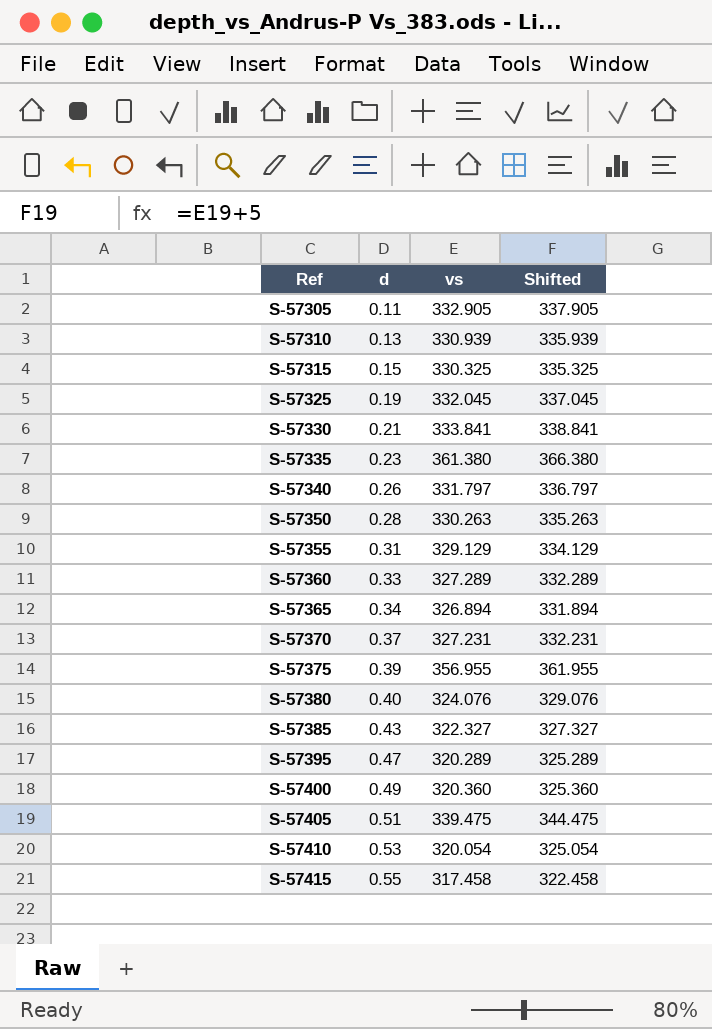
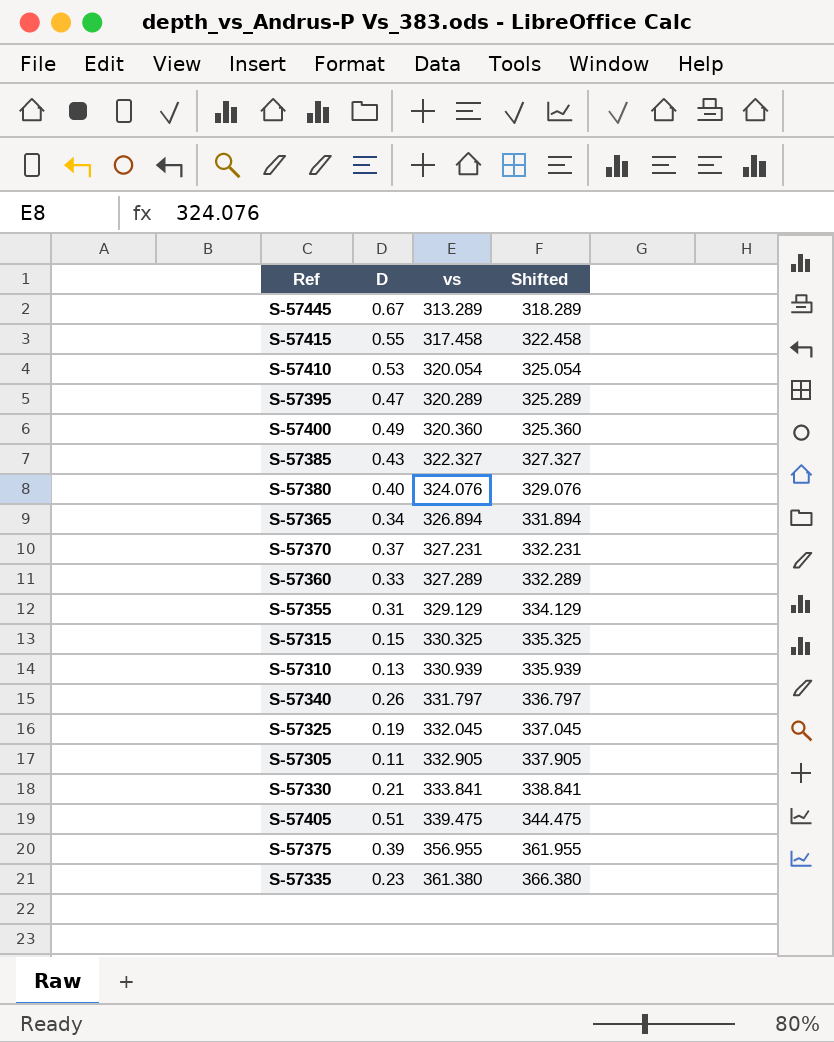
row order: Ref ascending -> vs ascending
column name: d -> D
row S-57350: 0.28 | 330.263 | 335.263 -> none
row S-57445: none -> 0.67 | 313.289 | 318.289

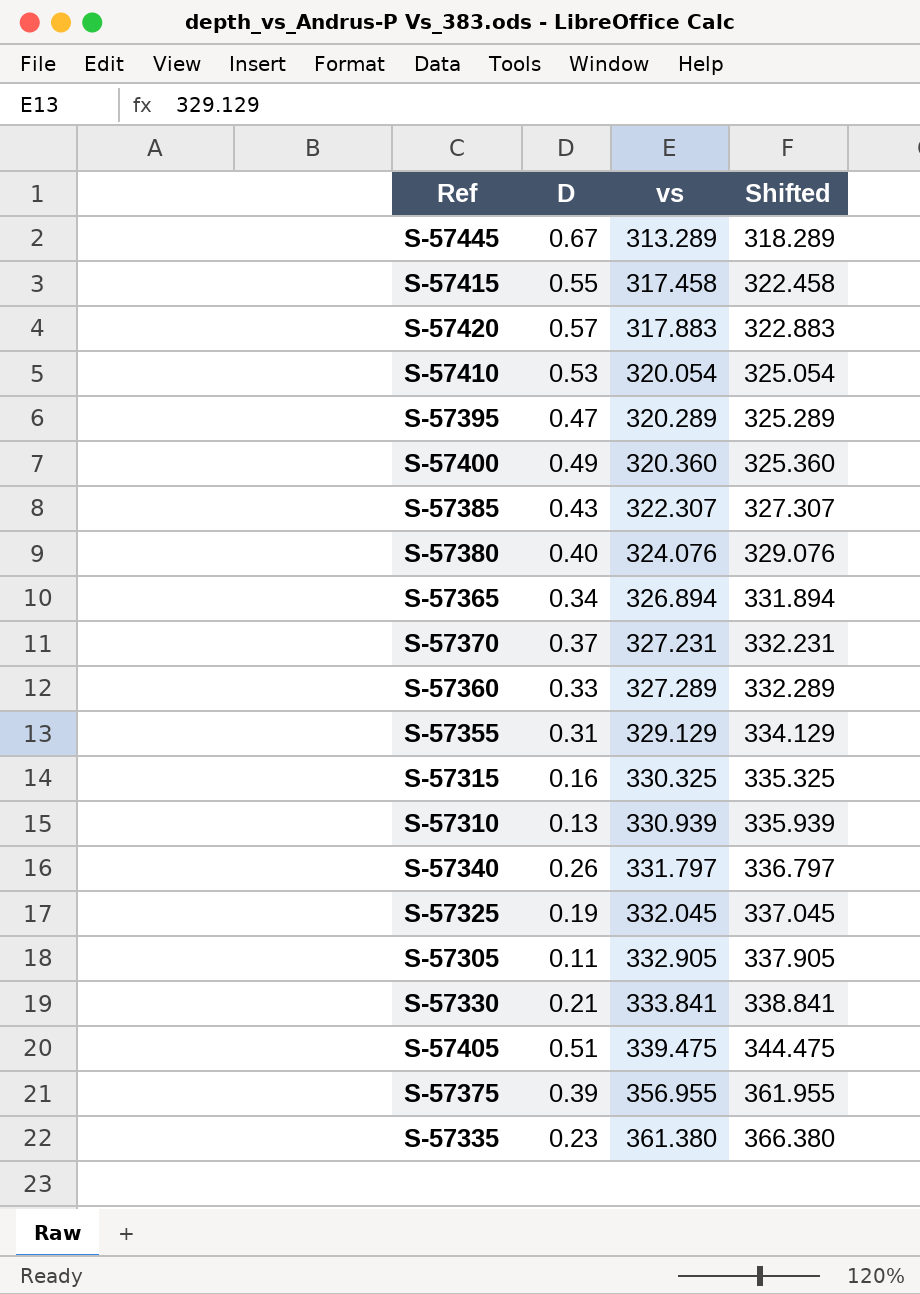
row S-57420: none -> 0.57 | 317.883 | 322.883
S-57385 | vs: 322.327 -> 322.307
S-57385 | Shifted: 327.327 -> 327.307
S-57315 | D: 0.15 -> 0.16

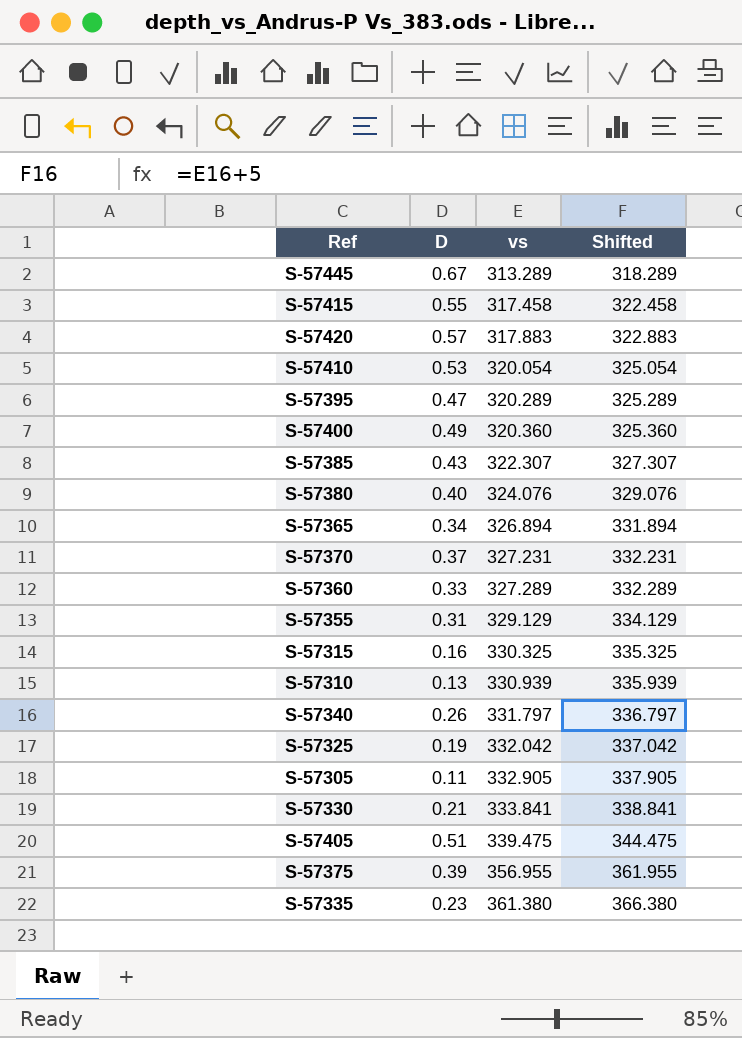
S-57325 | vs: 332.045 -> 332.042
S-57325 | Shifted: 337.045 -> 337.042

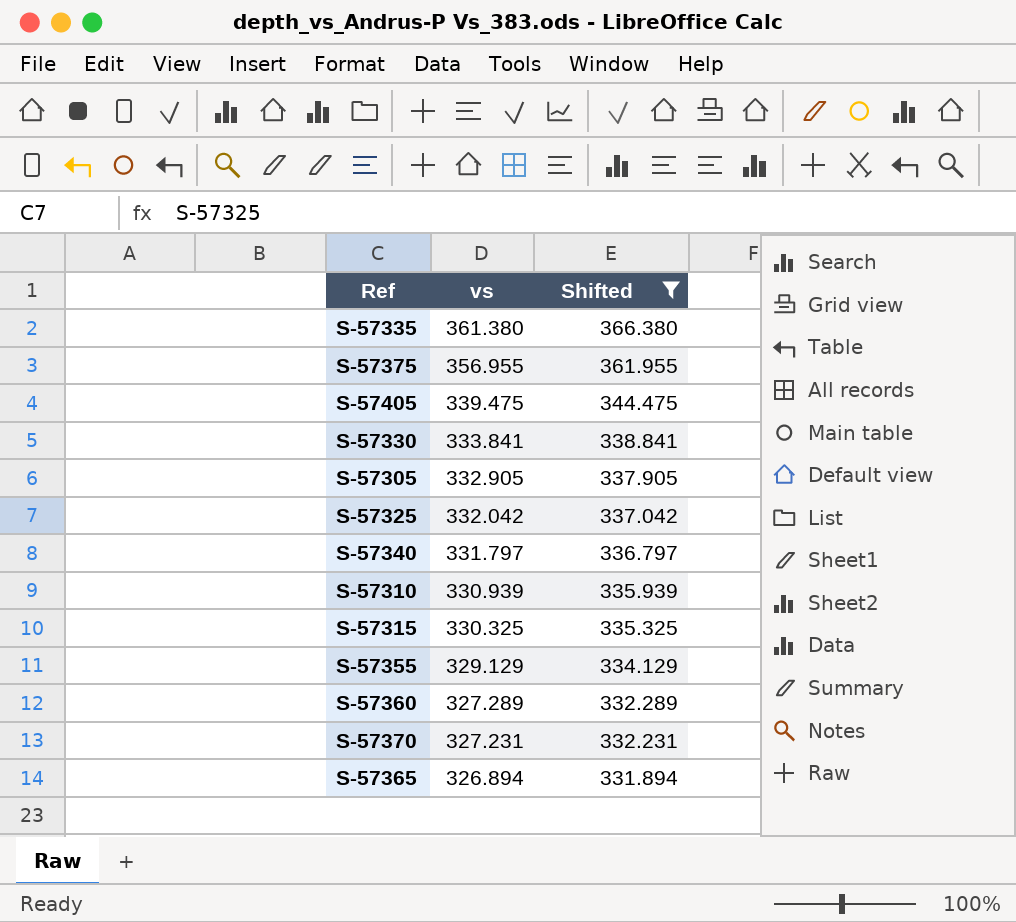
filter: none -> Shifted >= 331.894
row order: vs ascending -> vs descending
column D | position: 2 -> none

